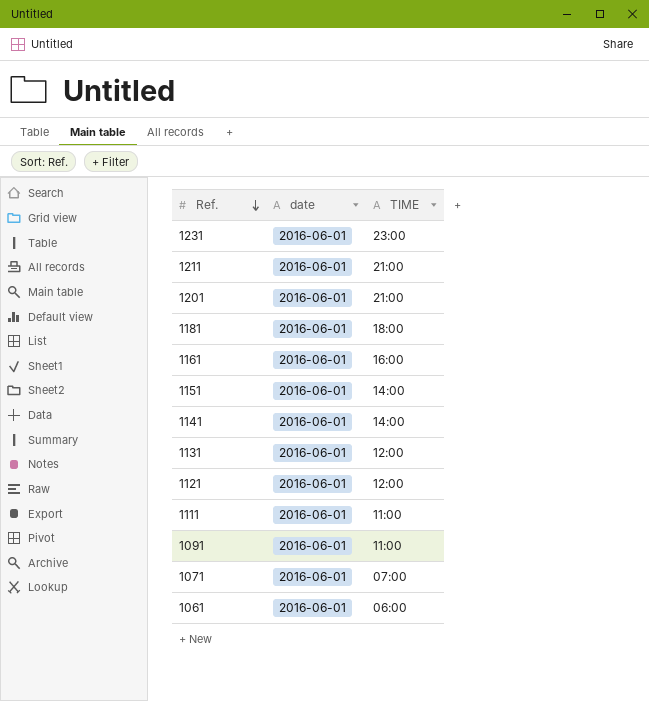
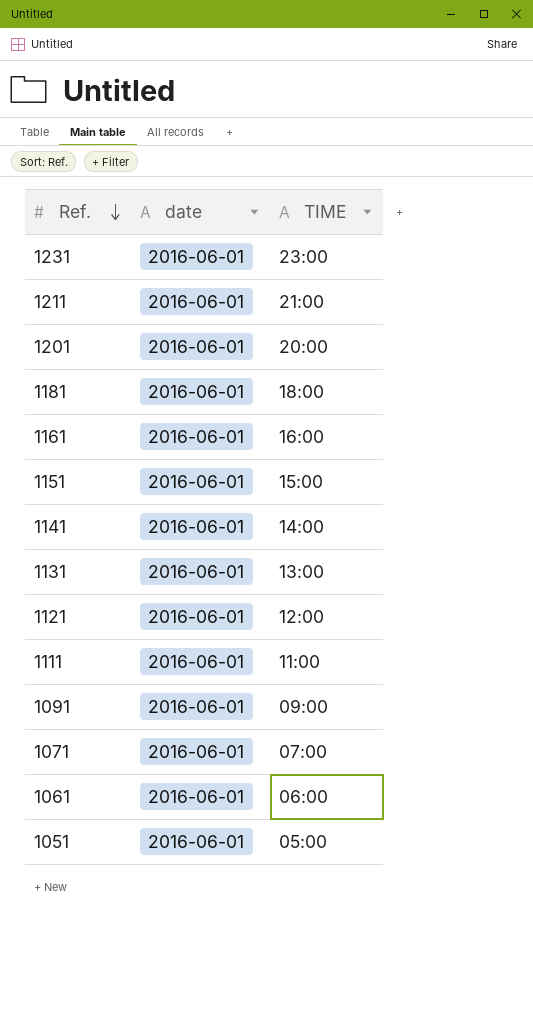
1201 | TIME: 21:00 -> 20:00
1151 | TIME: 14:00 -> 15:00
1131 | TIME: 12:00 -> 13:00
1091 | TIME: 11:00 -> 09:00
row 1051: none -> 2016-06-01 | 05:00

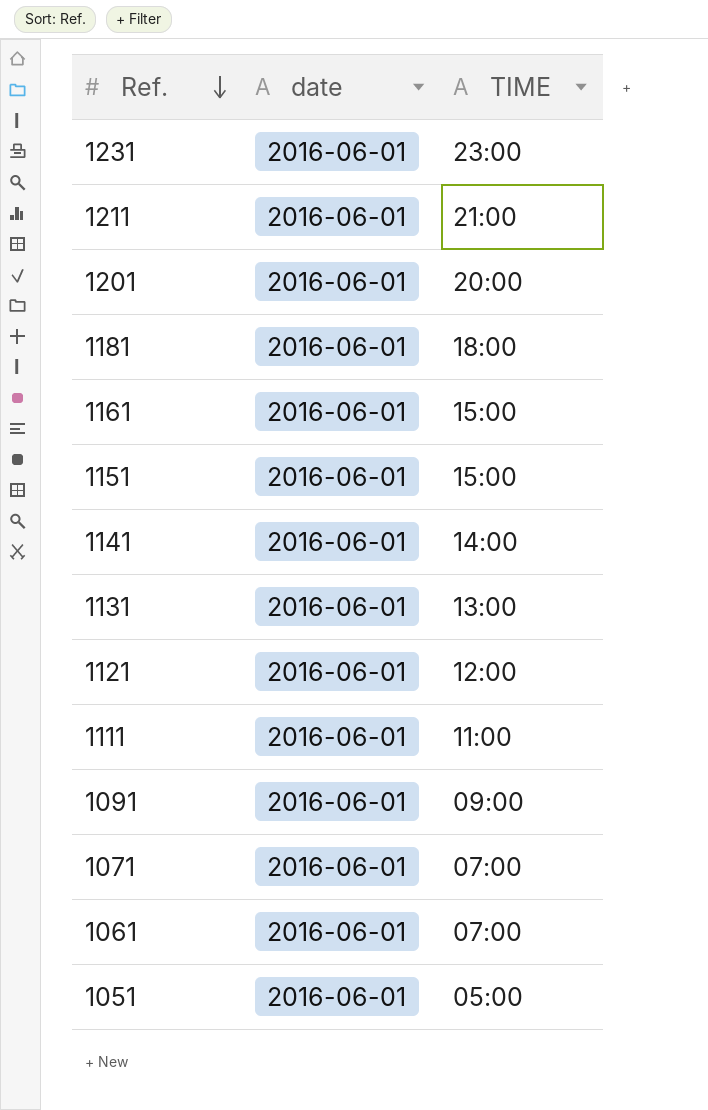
1161 | TIME: 16:00 -> 15:00
1061 | TIME: 06:00 -> 07:00

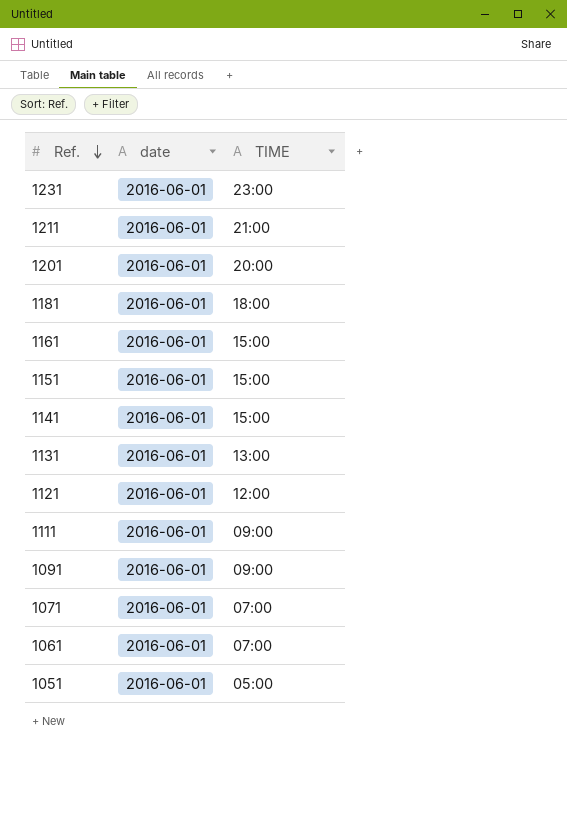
1141 | TIME: 14:00 -> 15:00
1111 | TIME: 11:00 -> 09:00

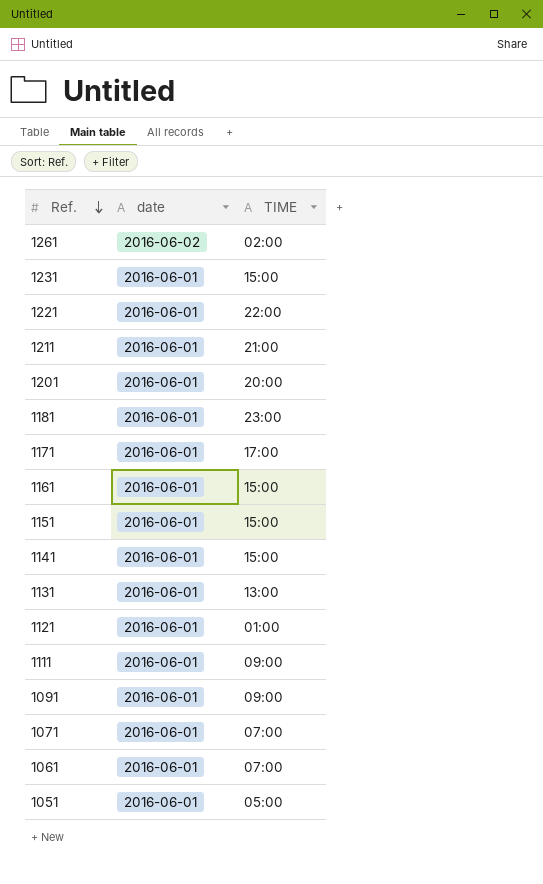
row 1261: none -> 2016-06-02 | 02:00
1231 | TIME: 23:00 -> 15:00
row 1221: none -> 2016-06-01 | 22:00
1181 | TIME: 18:00 -> 23:00
row 1171: none -> 2016-06-01 | 17:00
1121 | TIME: 12:00 -> 01:00

